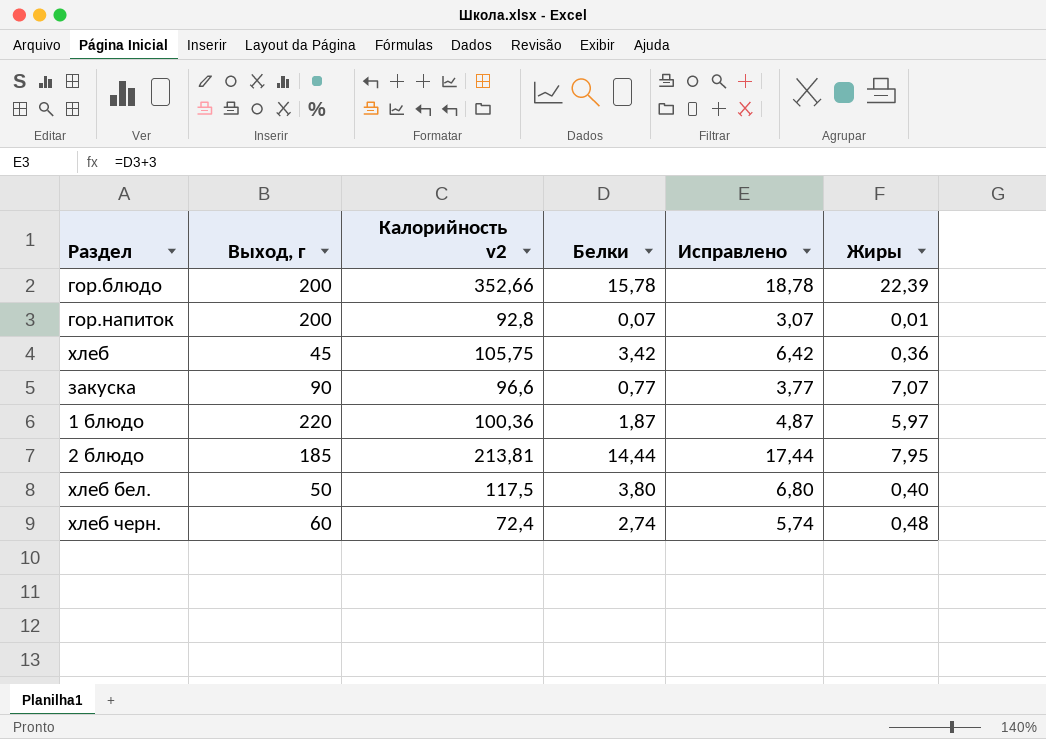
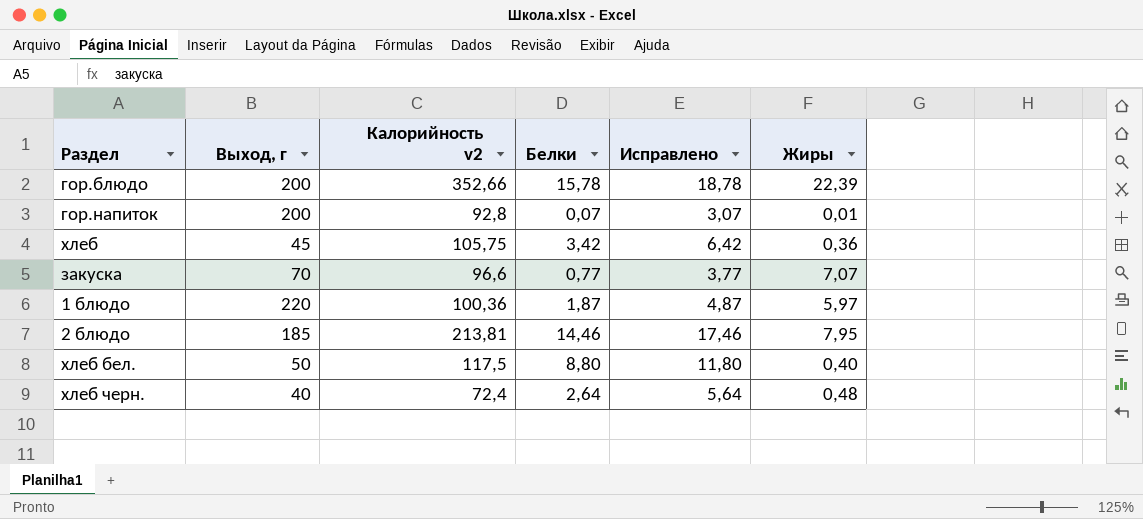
закуска | Выход, г: 90 -> 70
2 блюдо | Белки: 14,44 -> 14,46
2 блюдо | Исправлено: 17,44 -> 17,46
хлеб бел. | Белки: 3,80 -> 8,80
хлеб бел. | Исправлено: 6,80 -> 11,80
хлеб черн. | Выход, г: 60 -> 40
хлеб черн. | Белки: 2,74 -> 2,64
хлеб черн. | Исправлено: 5,74 -> 5,64

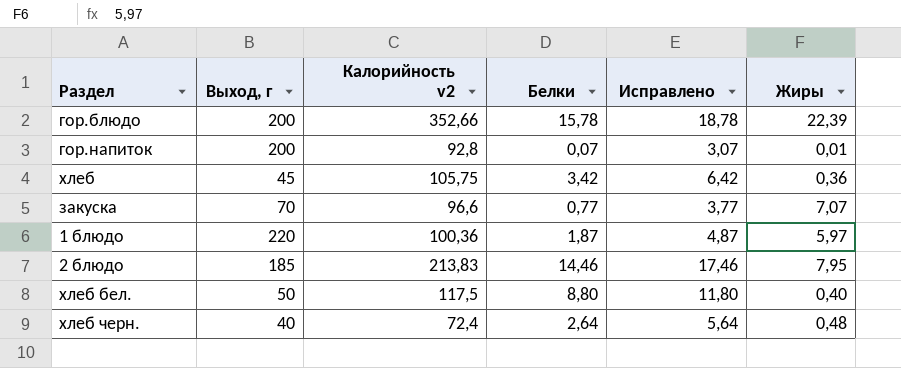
2 блюдо | Калорийность v2: 213,81 -> 213,83

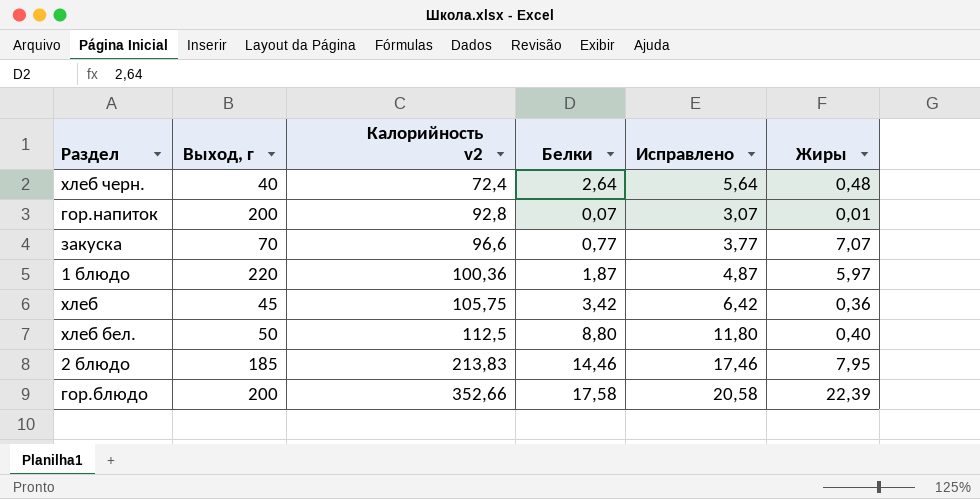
row order: none -> Калорийность v2 ascending
хлеб бел. | Калорийность v2: 117,5 -> 112,5
гор.блюдо | Белки: 15,78 -> 17,58
гор.блюдо | Исправлено: 18,78 -> 20,58

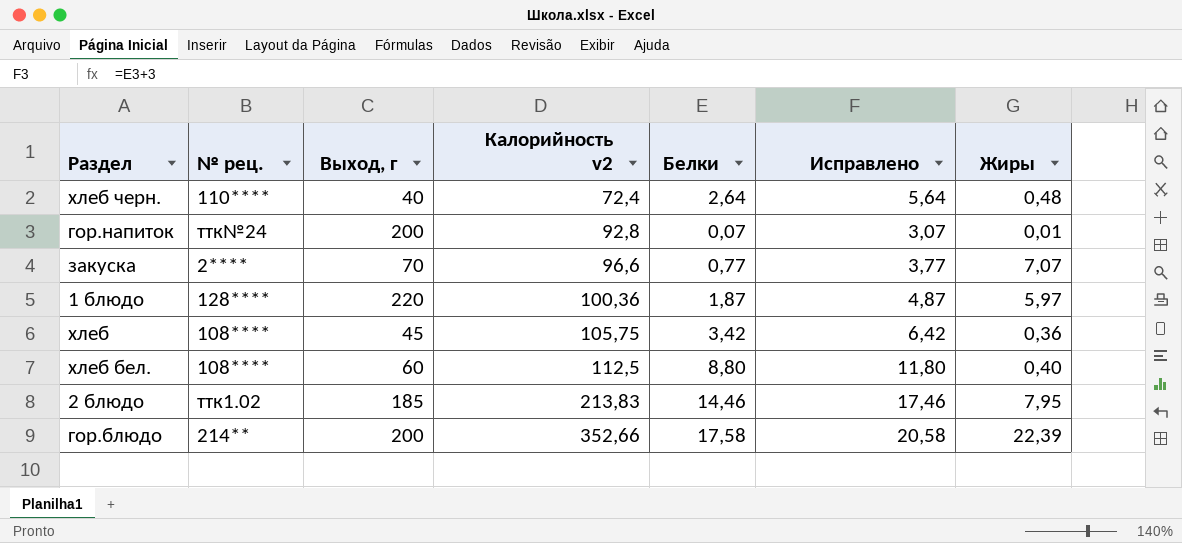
column № рец. | position: none -> 2
хлеб бел. | Выход, г: 50 -> 60

